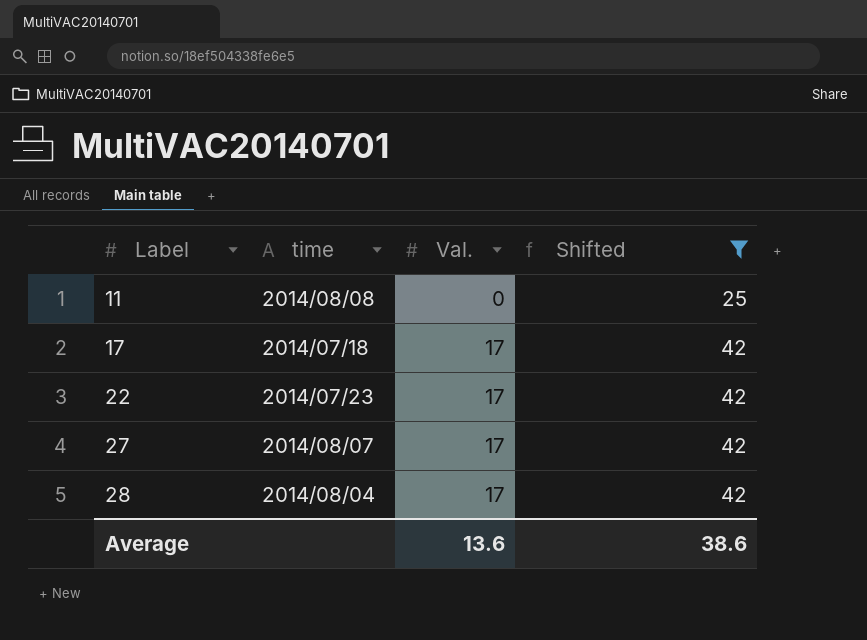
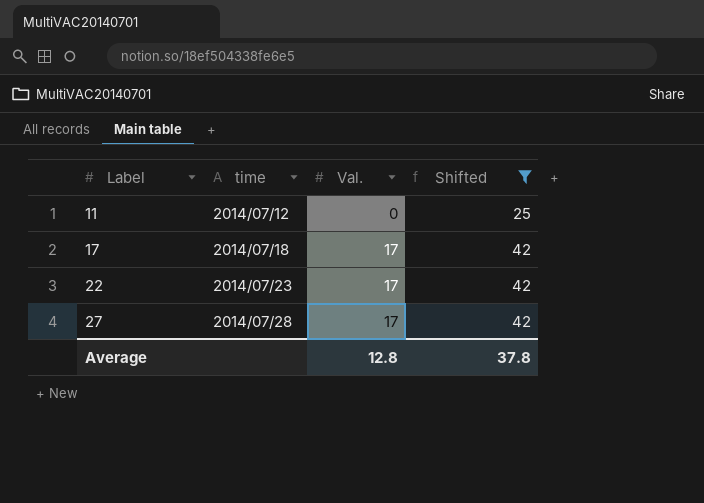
row 28: 2014/08/04 | 17 | 42 -> none
11 | time: 2014/08/08 -> 2014/07/12
27 | time: 2014/08/07 -> 2014/07/28
Average | Val.: 13.6 -> 12.8
Average | Shifted: 38.6 -> 37.8

